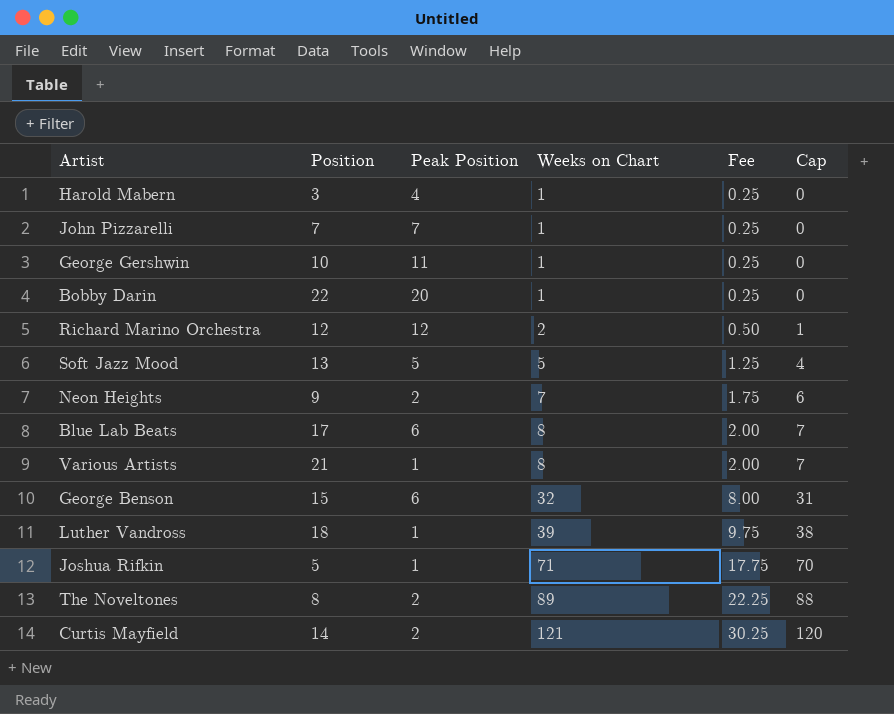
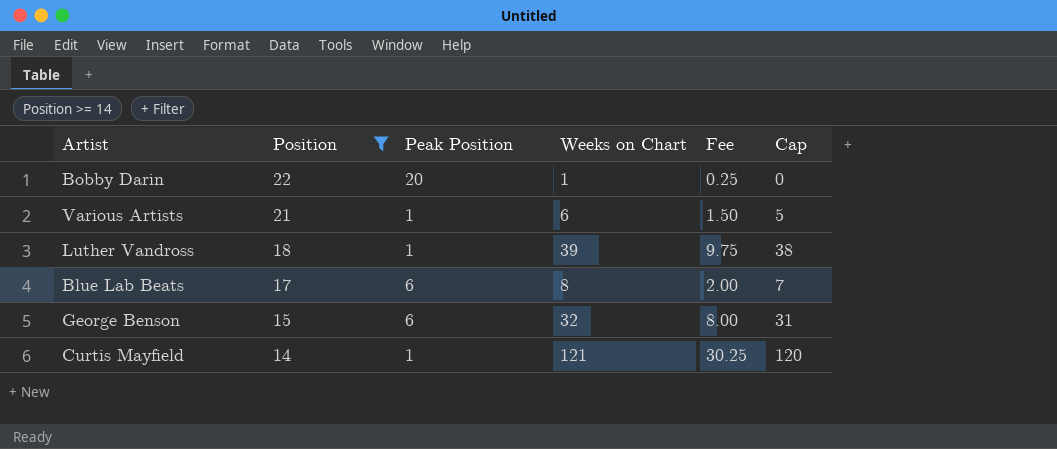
filter: none -> Position >= 14
row order: Weeks on Chart ascending -> Position descending
Various Artists | Weeks on Chart: 8 -> 6
Various Artists | Fee: 2.00 -> 1.50
Various Artists | Cap: 7 -> 5
Curtis Mayfield | Peak Position: 2 -> 1

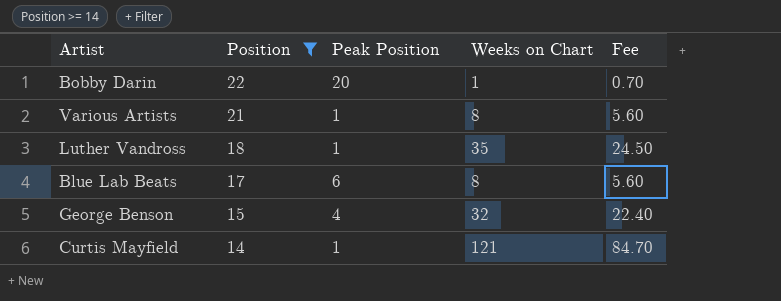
column Cap | formula: [Weeks on Chart] - 1 -> none
column Fee | formula: [Weeks on Chart] * 0.25 -> [Weeks on Chart] * 0.7
Various Artists | Weeks on Chart: 6 -> 8
Luther Vandross | Weeks on Chart: 39 -> 35
George Benson | Peak Position: 6 -> 4

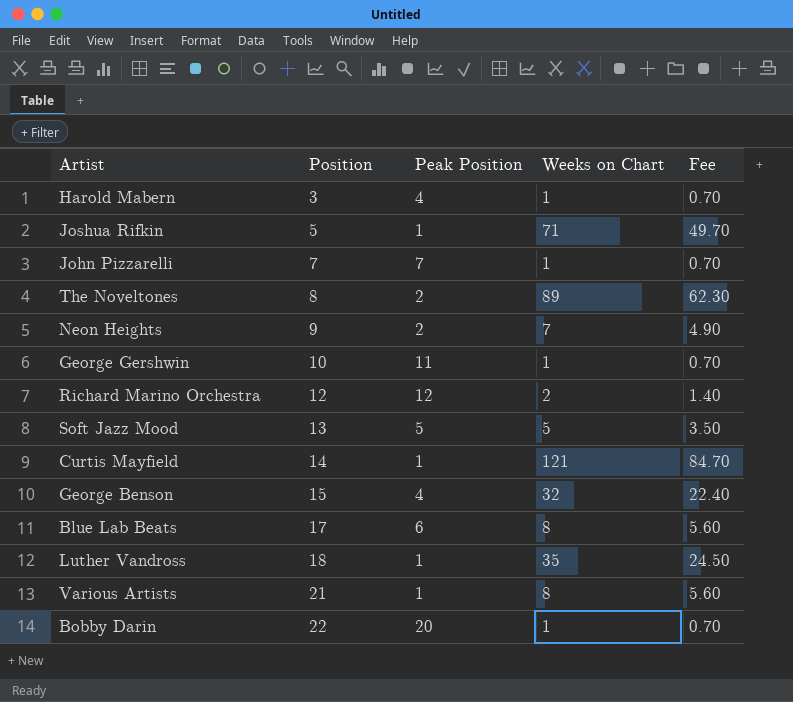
filter: Position >= 14 -> none
row order: Position descending -> Position ascending

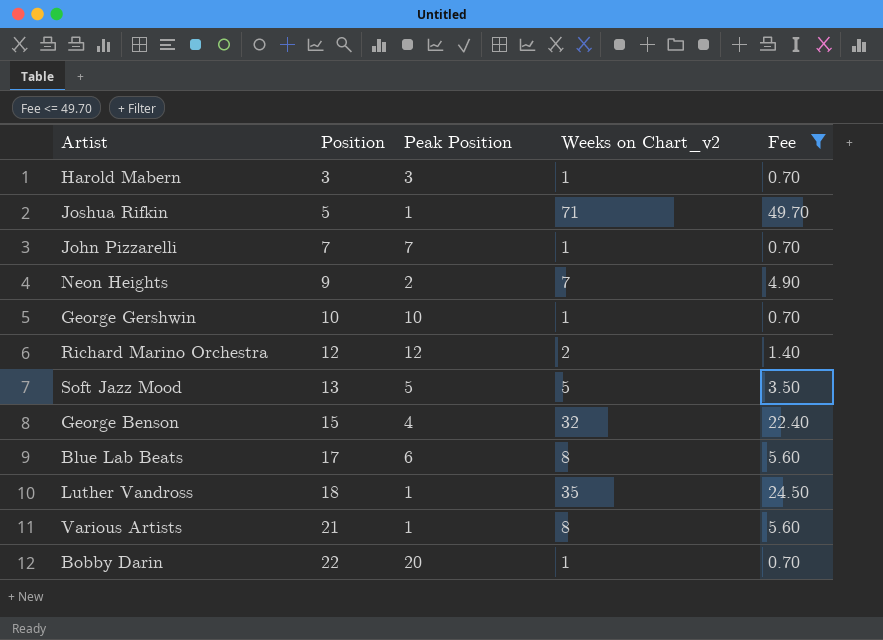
filter: none -> Fee <= 49.70
column name: Weeks on Chart -> Weeks on Chart_v2
Harold Mabern | Peak Position: 4 -> 3
George Gershwin | Peak Position: 11 -> 10

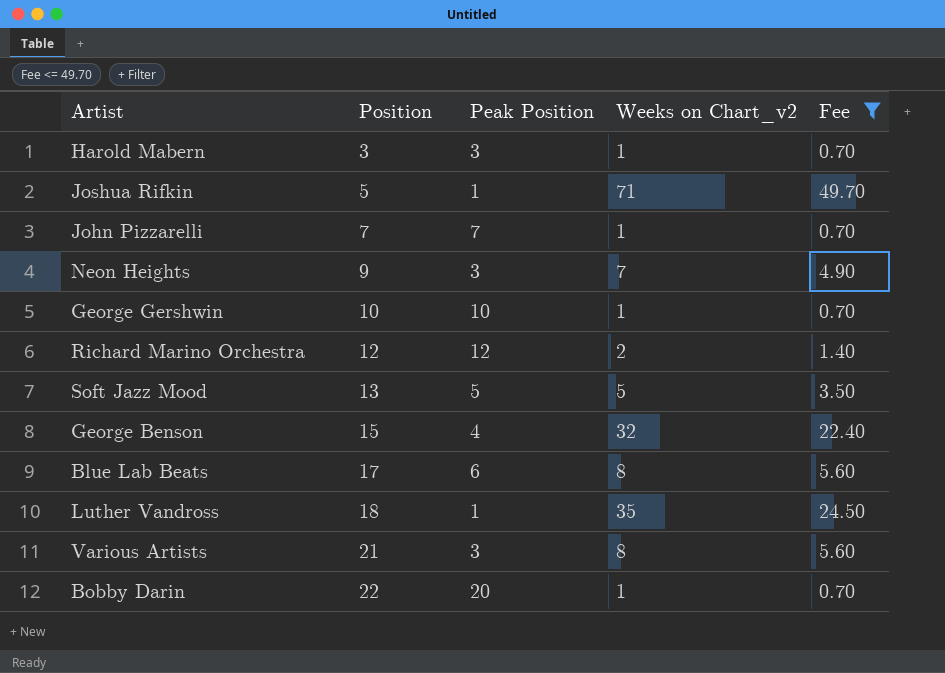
Neon Heights | Peak Position: 2 -> 3
Various Artists | Peak Position: 1 -> 3

